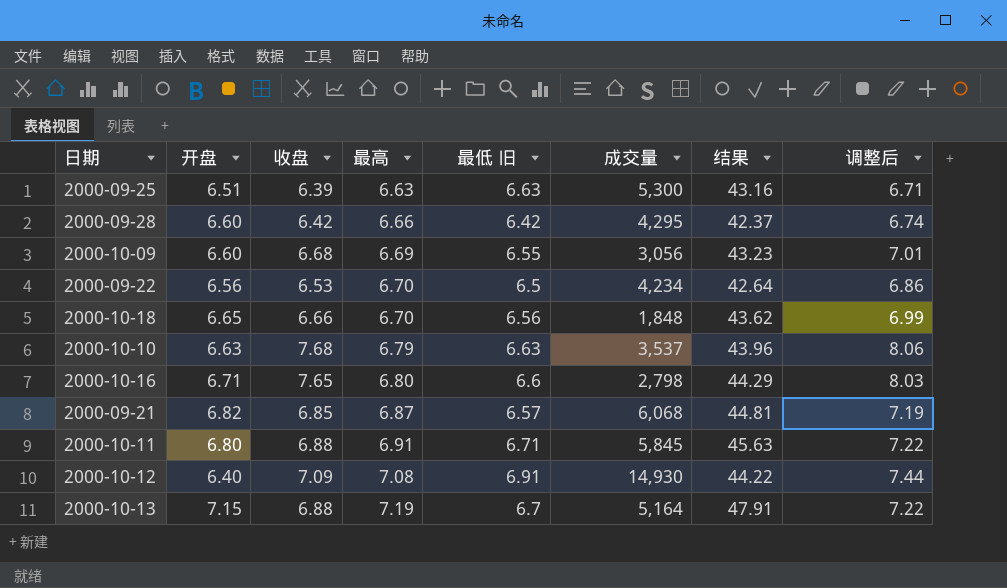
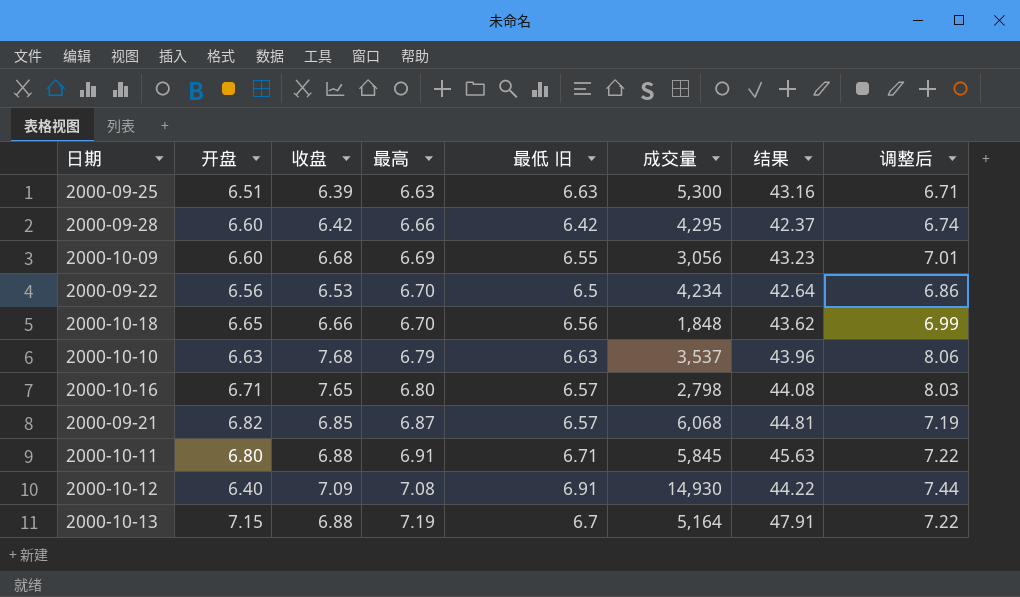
2000-10-16 | 最低 旧: 6.6 -> 6.57
2000-10-16 | 结果: 44.29 -> 44.08

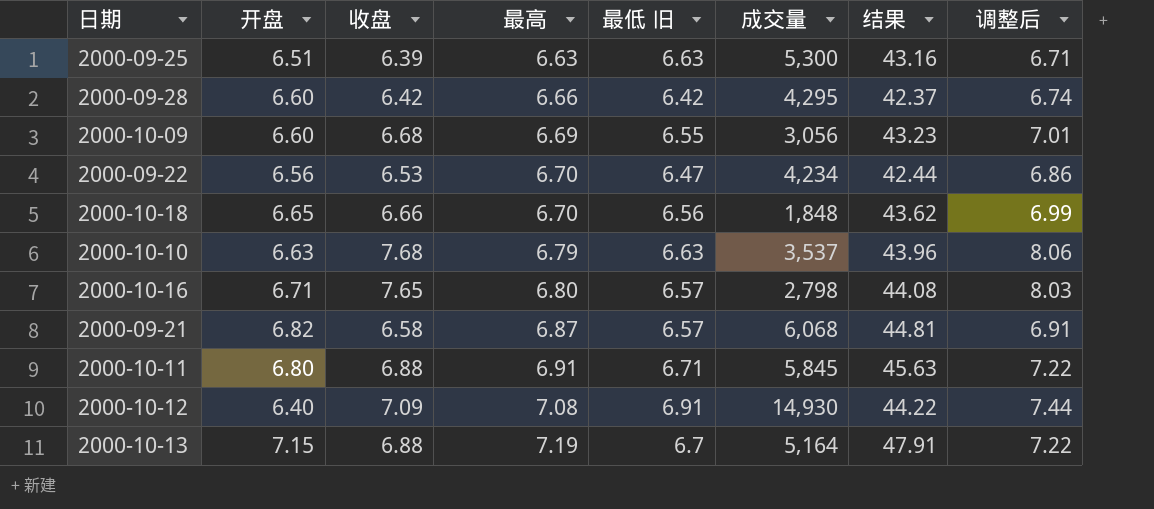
2000-09-22 | 最低 旧: 6.5 -> 6.47
2000-09-22 | 结果: 42.64 -> 42.44
2000-09-21 | 收盘: 6.85 -> 6.58
2000-09-21 | 调整后: 7.19 -> 6.91

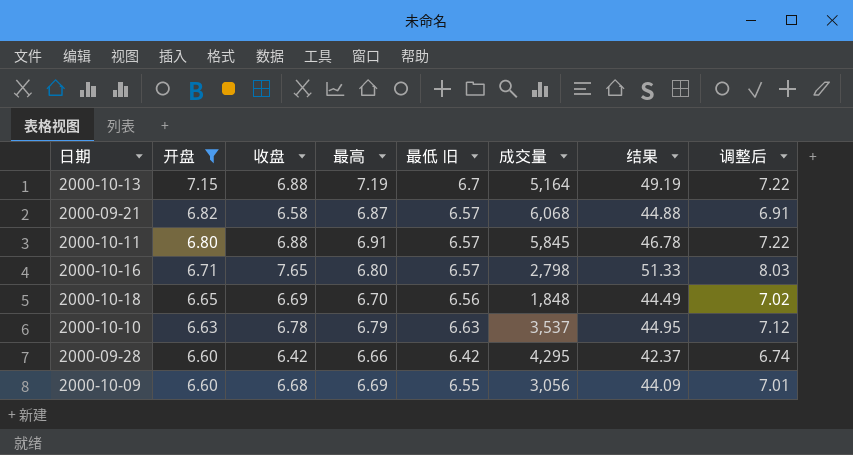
filter: none -> 开盘 >= 6.60
row order: 最高 ascending -> 开盘 descending
column 结果 | formula: [开盘] * [最低 旧] -> [开盘] * [收盘]
2000-10-11 | 最低 旧: 6.71 -> 6.57
2000-10-18 | 收盘: 6.66 -> 6.69
2000-10-18 | 调整后: 6.99 -> 7.02
2000-10-10 | 收盘: 7.68 -> 6.78
2000-10-10 | 调整后: 8.06 -> 7.12

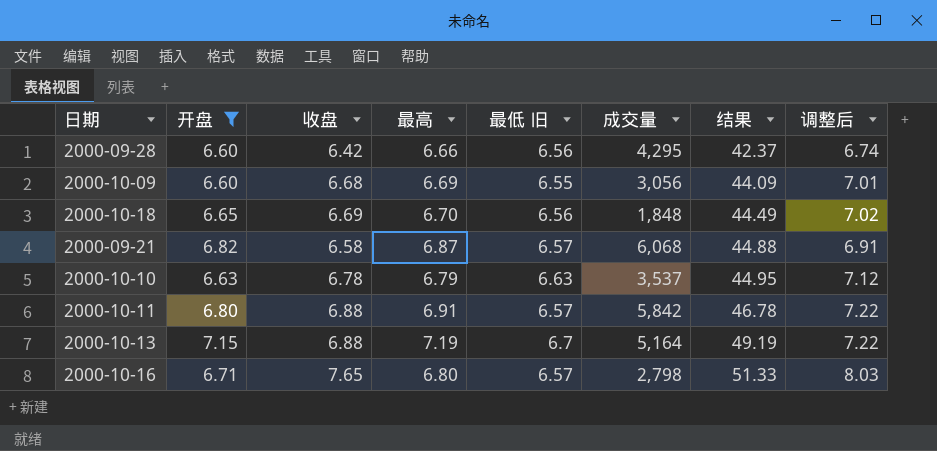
row order: 开盘 descending -> 结果 ascending
2000-09-28 | 最低 旧: 6.42 -> 6.56
2000-10-11 | 成交量: 5,845 -> 5,842

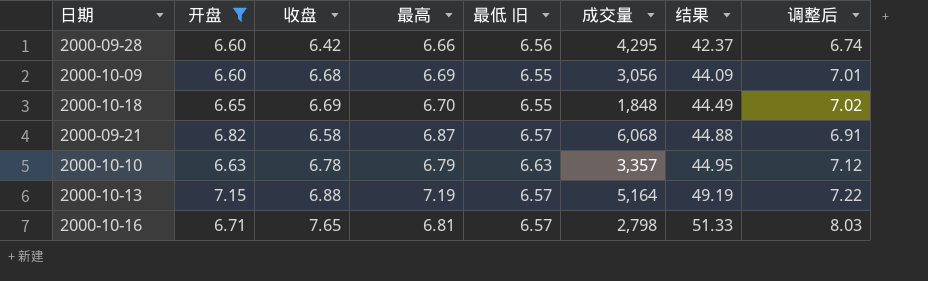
row 2000-10-11: 6.80 | 6.88 | 6.91 | 6.57 | 5,842 | 46.78 | 7.22 -> none
2000-10-18 | 最低 旧: 6.56 -> 6.55
2000-10-10 | 成交量: 3,537 -> 3,357
2000-10-13 | 最低 旧: 6.7 -> 6.57
2000-10-16 | 最高: 6.80 -> 6.81

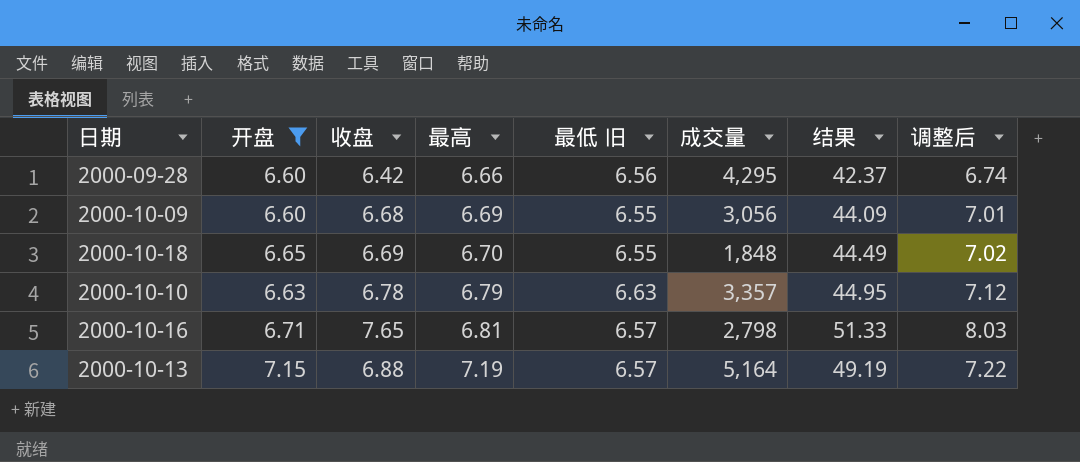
row order: 结果 ascending -> 最高 ascending
row 2000-09-21: 6.82 | 6.58 | 6.87 | 6.57 | 6,068 | 44.88 | 6.91 -> none

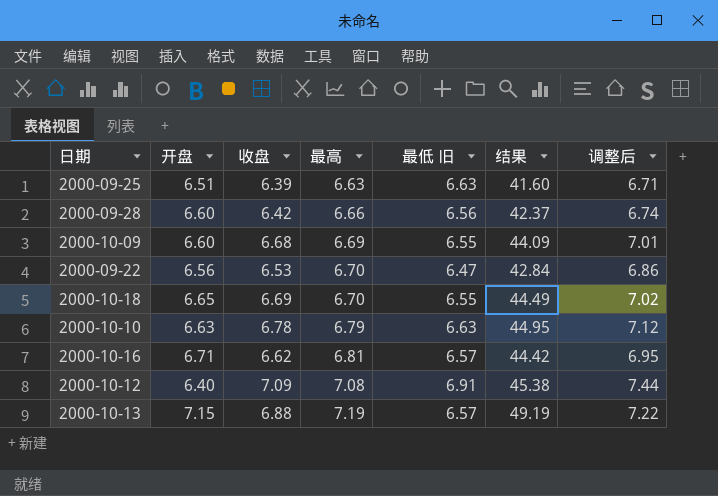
filter: 开盘 >= 6.60 -> none
column 成交量 | position: 6 -> none
2000-10-16 | 收盘: 7.65 -> 6.62
2000-10-16 | 结果: 51.33 -> 44.42
2000-10-16 | 调整后: 8.03 -> 6.95

